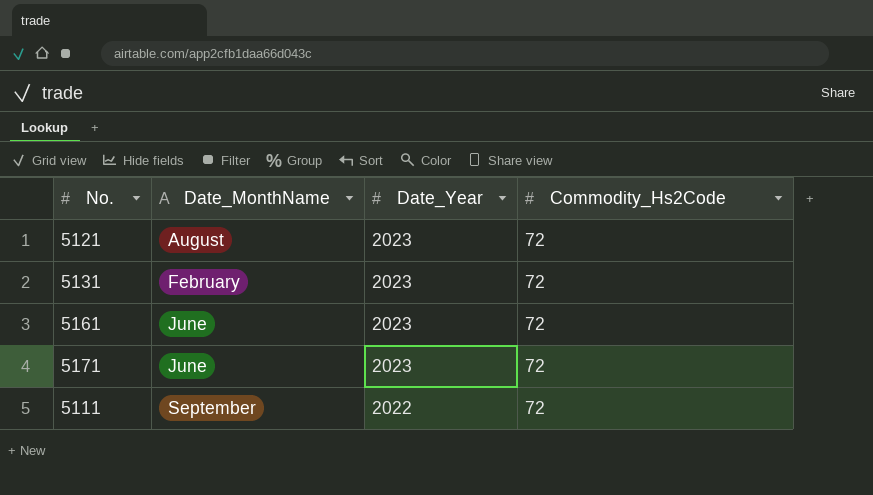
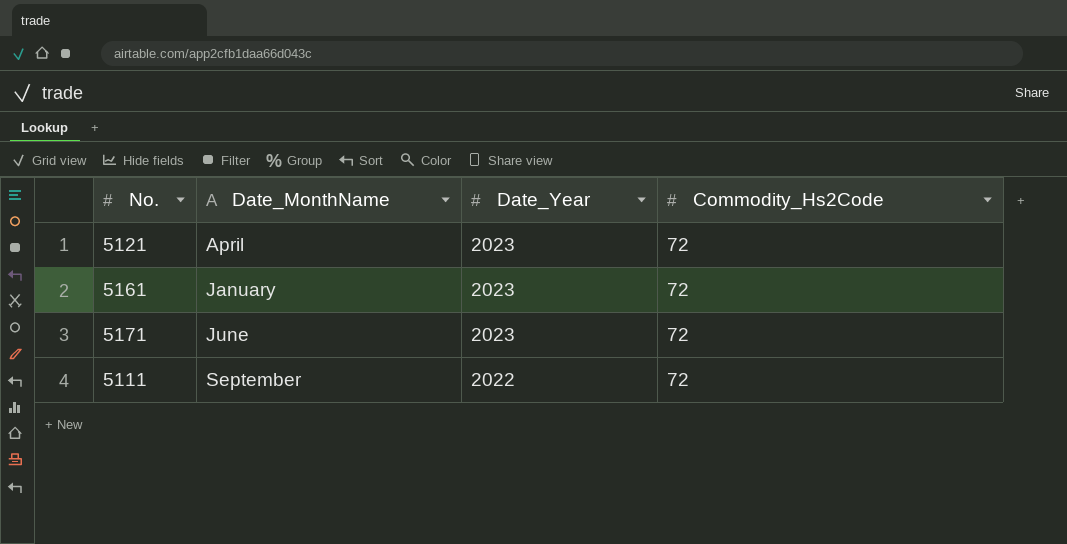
row 5131: February | 2023 | 72 -> none
5121 | Date_MonthName: August -> April
5161 | Date_MonthName: June -> January

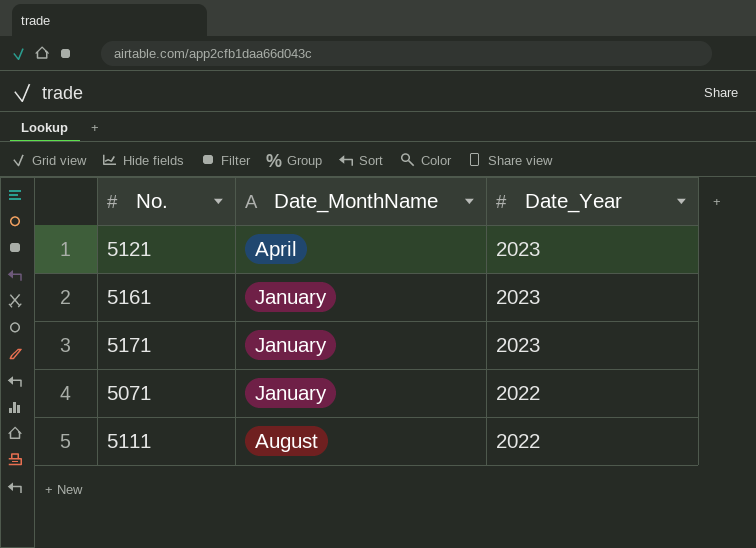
column Commodity_Hs2Code | position: 4 -> none
5171 | Date_MonthName: June -> January
row 5071: none -> January | 2022
5111 | Date_MonthName: September -> August

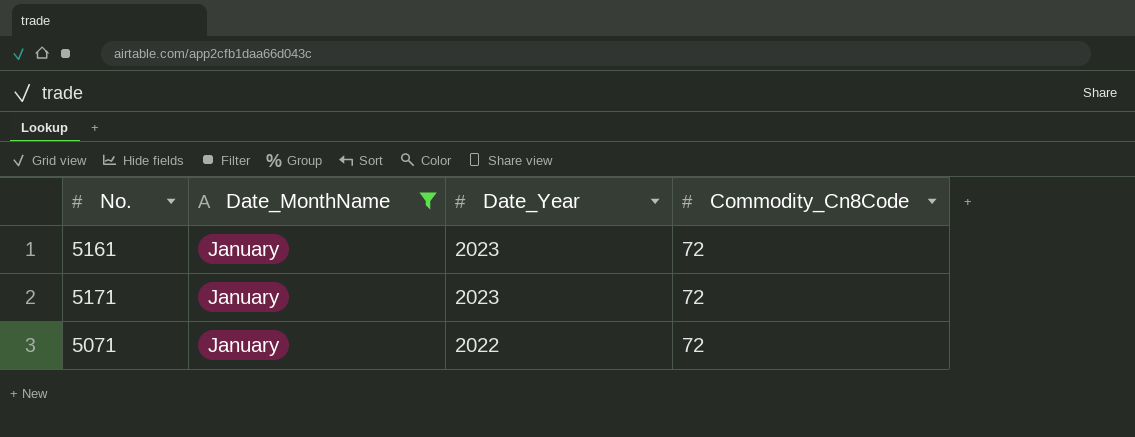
filter: none -> Date_MonthName = January
column Commodity_Cn8Code | position: none -> 4

